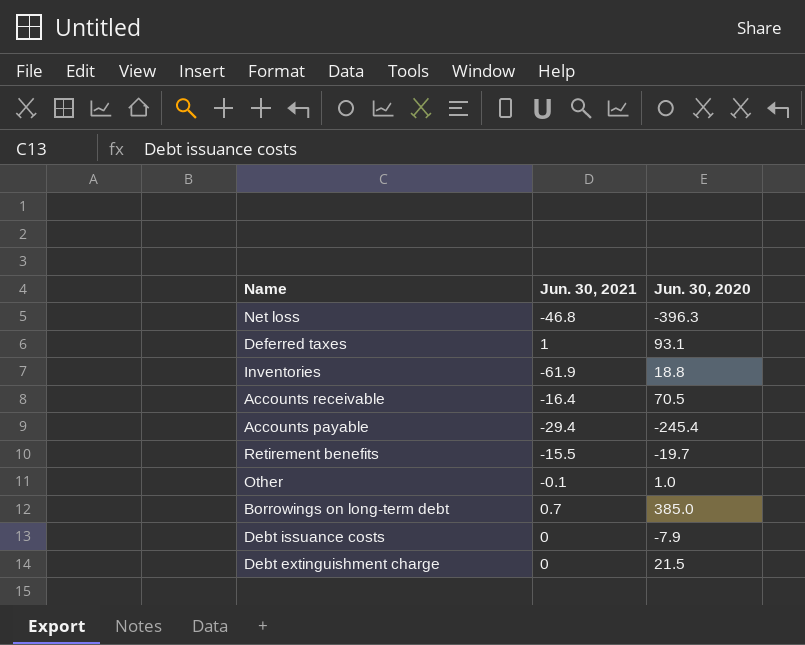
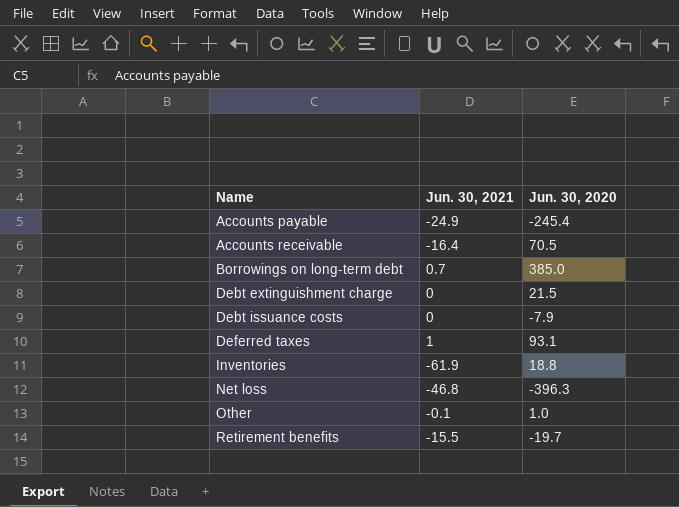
row order: none -> Name ascending
Accounts payable | Jun. 30, 2021: -29.4 -> -24.9

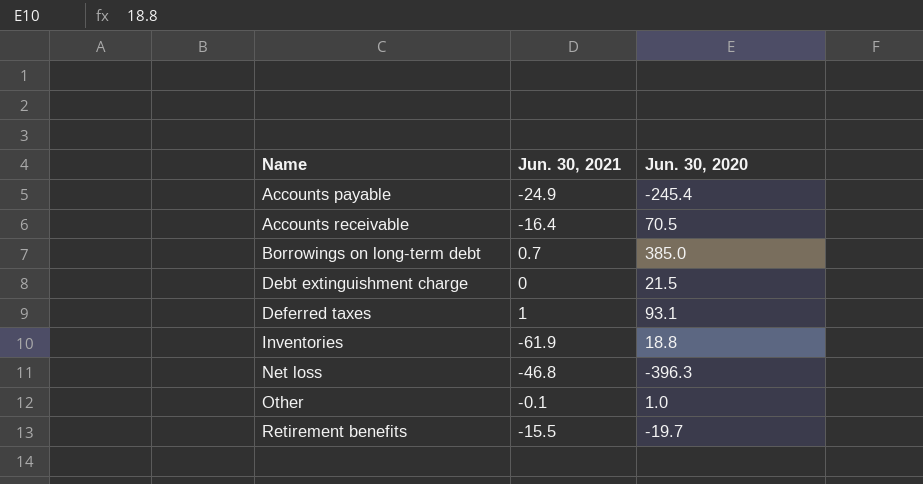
row Debt issuance costs: 0 | -7.9 -> none

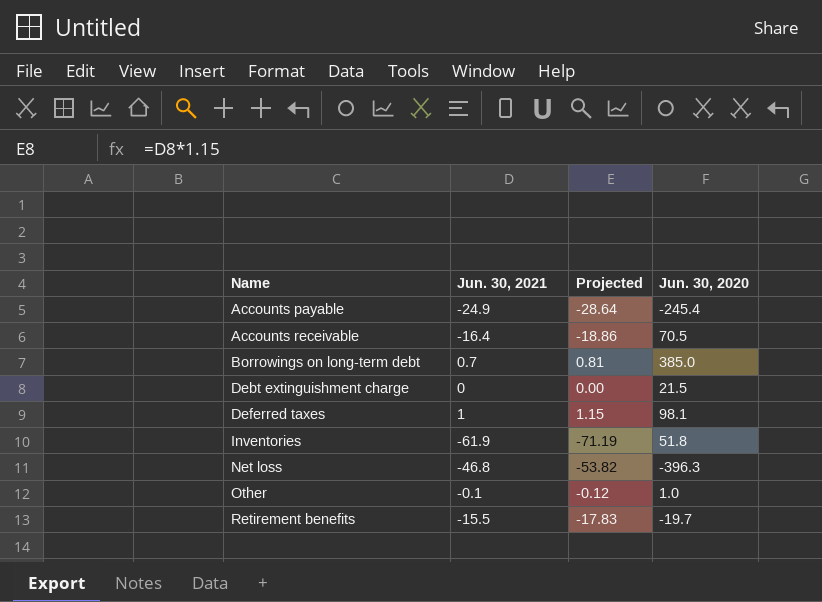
column Projected | formula: none -> [Jun. 30, 2021] * 1.15
Deferred taxes | Jun. 30, 2020: 93.1 -> 98.1
Inventories | Jun. 30, 2020: 18.8 -> 51.8

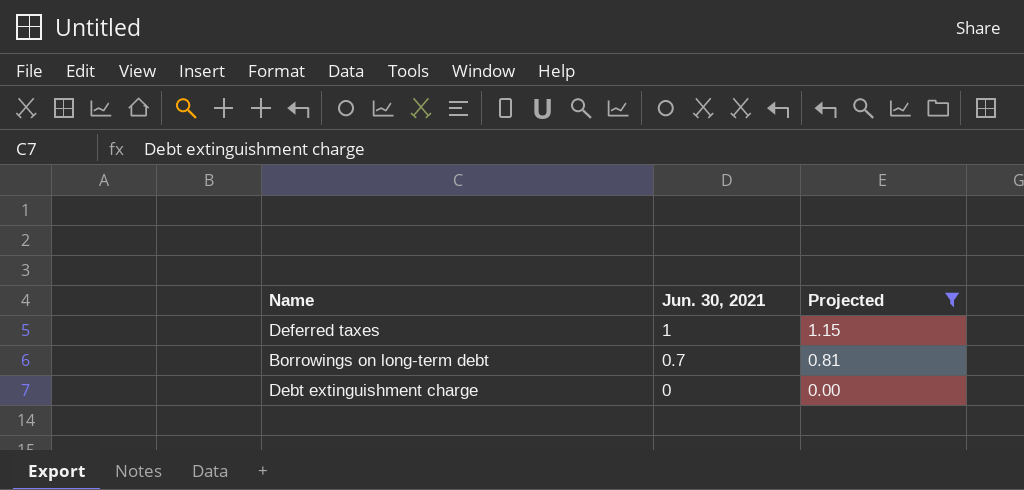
filter: none -> Projected >= 0.00
row order: Name ascending -> Jun. 30, 2021 descending
column Jun. 30, 2020 | position: 4 -> none

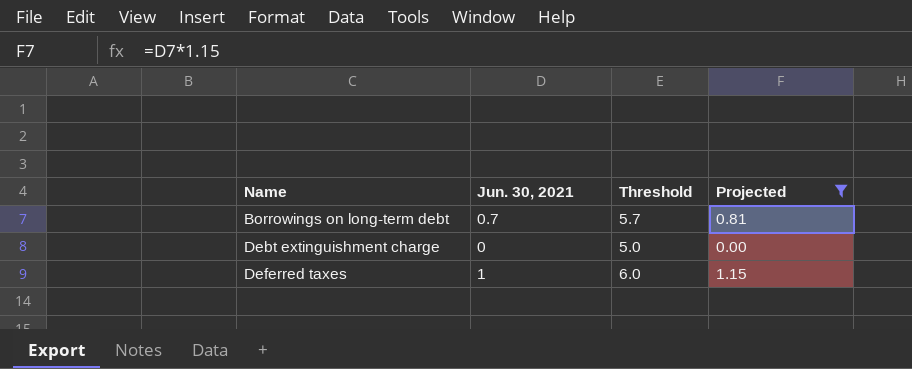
row order: Jun. 30, 2021 descending -> Name ascending
column Threshold | formula: none -> [Jun. 30, 2021] + 5

